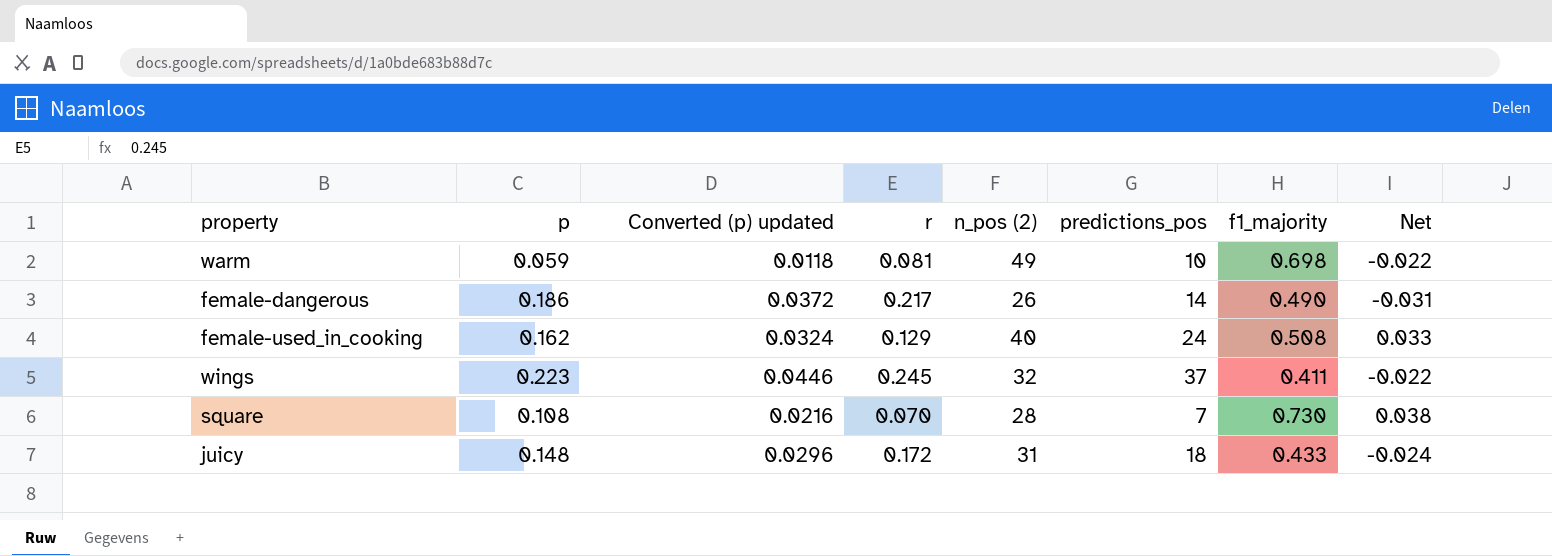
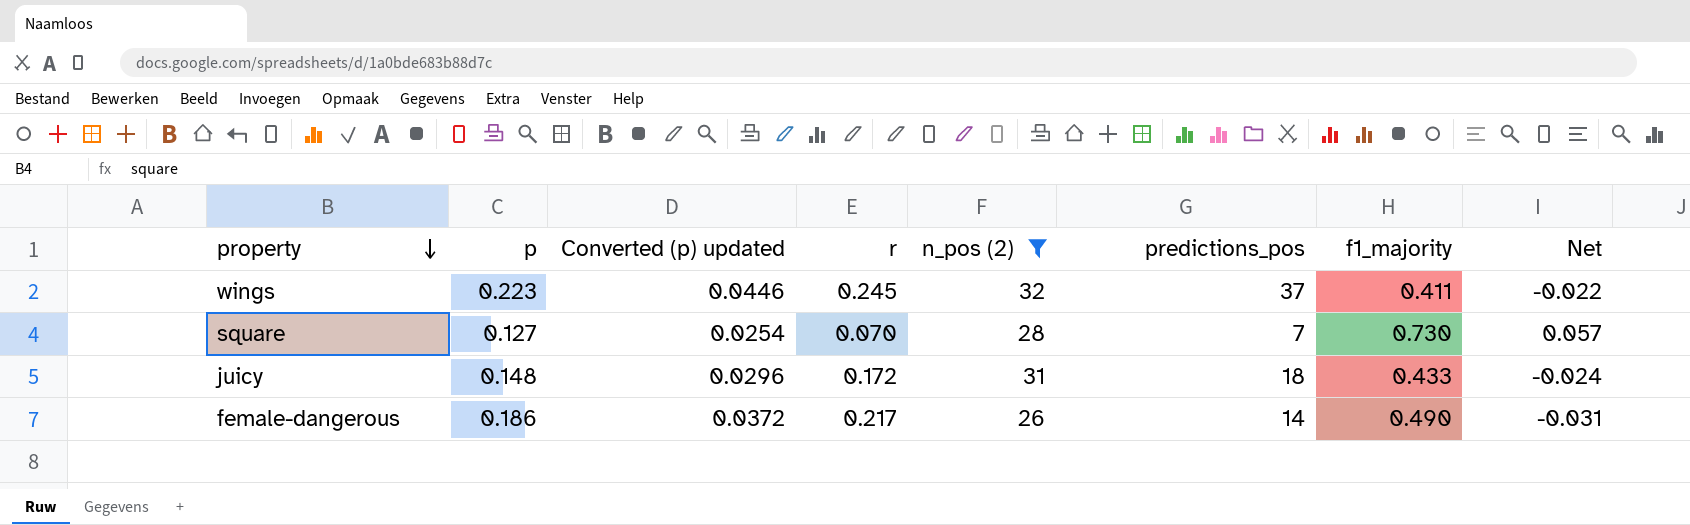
filter: none -> n_pos (2) <= 32
row order: none -> property descending
square | p: 0.108 -> 0.127
square | Converted (p) updated: 0.0216 -> 0.0254
square | Net: 0.038 -> 0.057

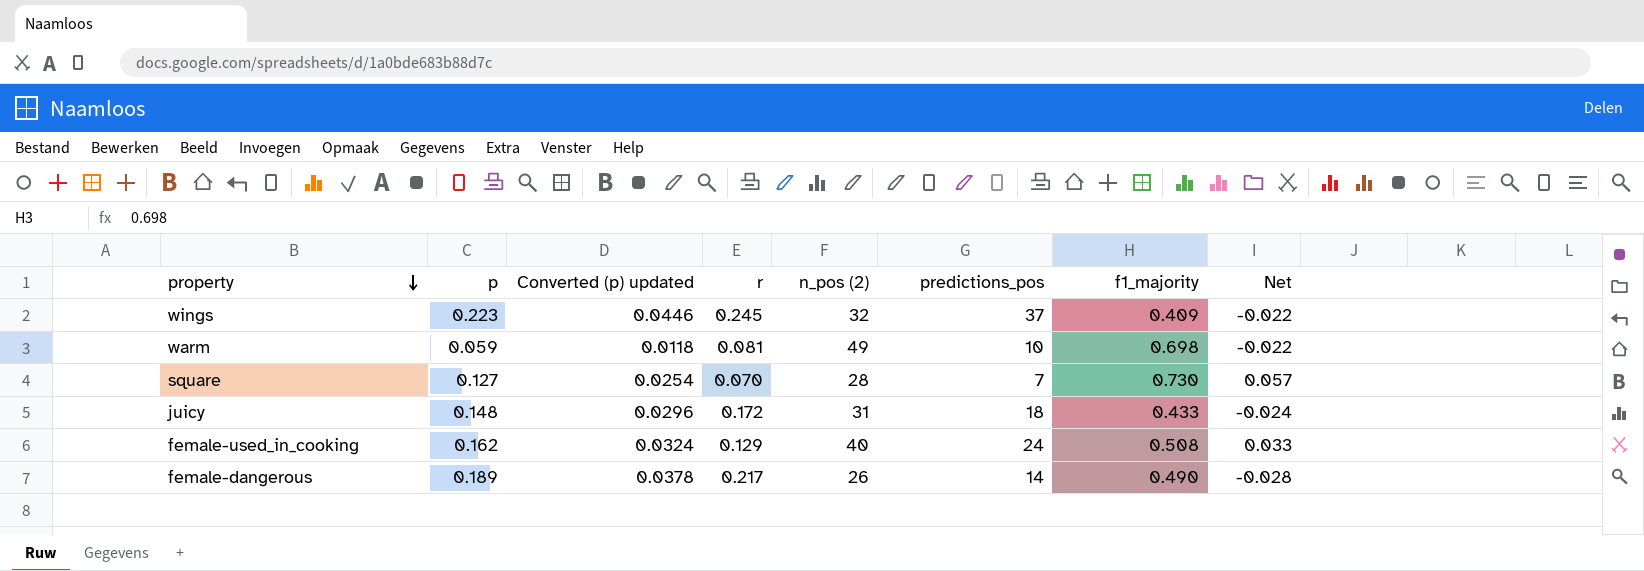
filter: n_pos (2) <= 32 -> none
wings | f1_majority: 0.411 -> 0.409
female-dangerous | p: 0.186 -> 0.189
female-dangerous | Converted (p) updated: 0.0372 -> 0.0378
female-dangerous | Net: -0.031 -> -0.028

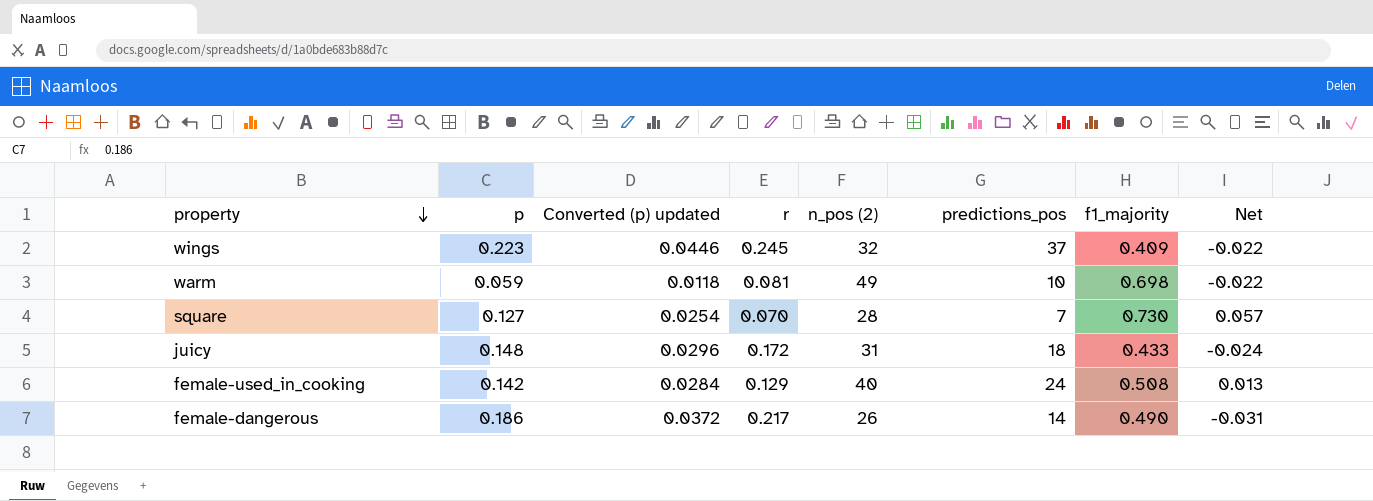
female-used_in_cooking | p: 0.162 -> 0.142
female-used_in_cooking | Converted (p) updated: 0.0324 -> 0.0284
female-used_in_cooking | Net: 0.033 -> 0.013
female-dangerous | p: 0.189 -> 0.186
female-dangerous | Converted (p) updated: 0.0378 -> 0.0372
female-dangerous | Net: -0.028 -> -0.031

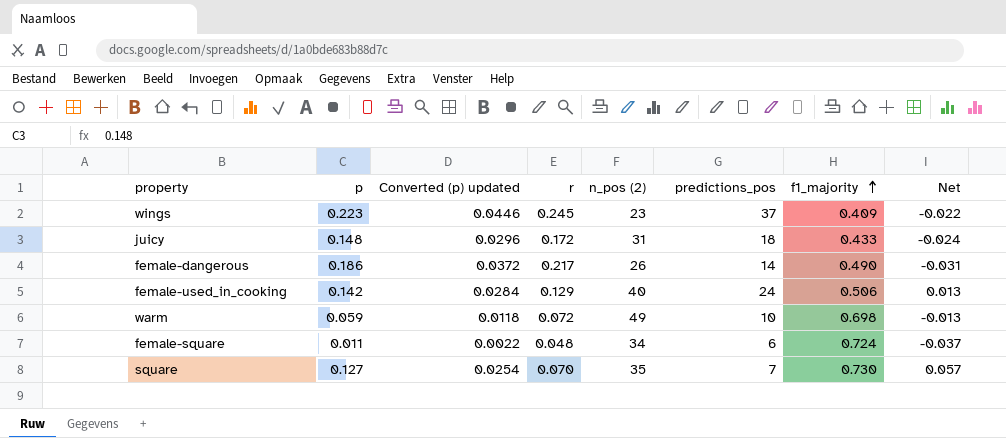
row order: property descending -> f1_majority ascending
wings | n_pos (2): 32 -> 23
female-used_in_cooking | f1_majority: 0.508 -> 0.506
warm | r: 0.081 -> 0.072
warm | Net: -0.022 -> -0.013
row female-square: none -> 0.011 | 0.0022 | 0.048 | 34 | 6 | 0.724 | -0.037
square | n_pos (2): 28 -> 35

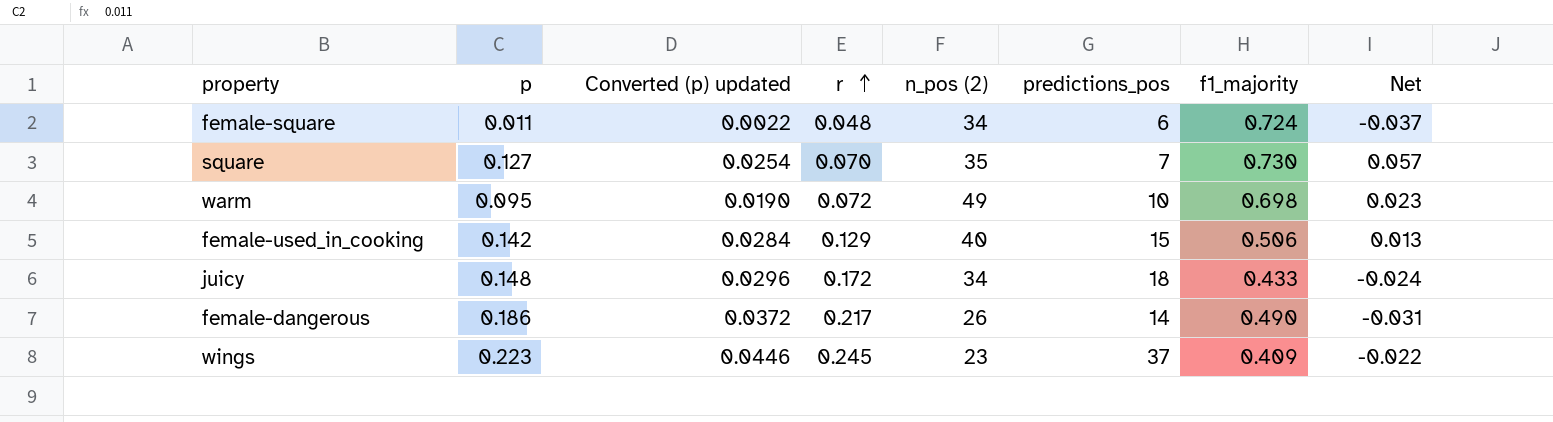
row order: f1_majority ascending -> r ascending
warm | p: 0.059 -> 0.095
warm | Converted (p) updated: 0.0118 -> 0.0190
warm | Net: -0.013 -> 0.023
female-used_in_cooking | predictions_pos: 24 -> 15
juicy | n_pos (2): 31 -> 34

